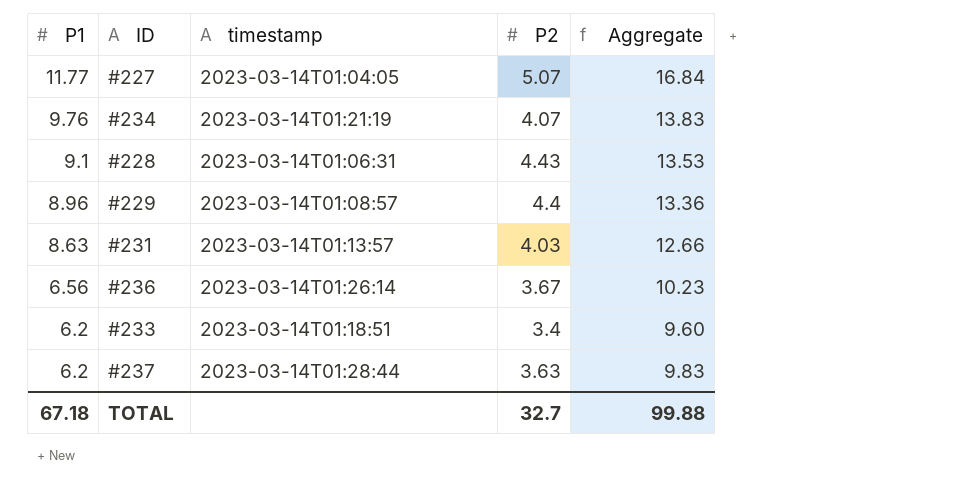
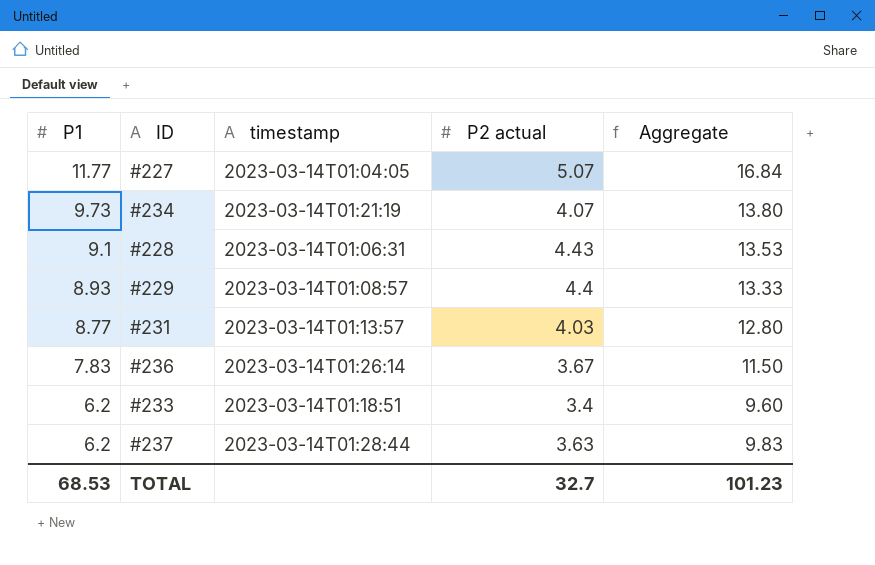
column name: P2 -> P2 actual
#234 | P1: 9.76 -> 9.73
#234 | Aggregate: 13.83 -> 13.80
#229 | P1: 8.96 -> 8.93
#229 | Aggregate: 13.36 -> 13.33
#231 | P1: 8.63 -> 8.77
#231 | Aggregate: 12.66 -> 12.80
#236 | P1: 6.56 -> 7.83
#236 | Aggregate: 10.23 -> 11.50
TOTAL | P1: 67.18 -> 68.53
TOTAL | Aggregate: 99.88 -> 101.23

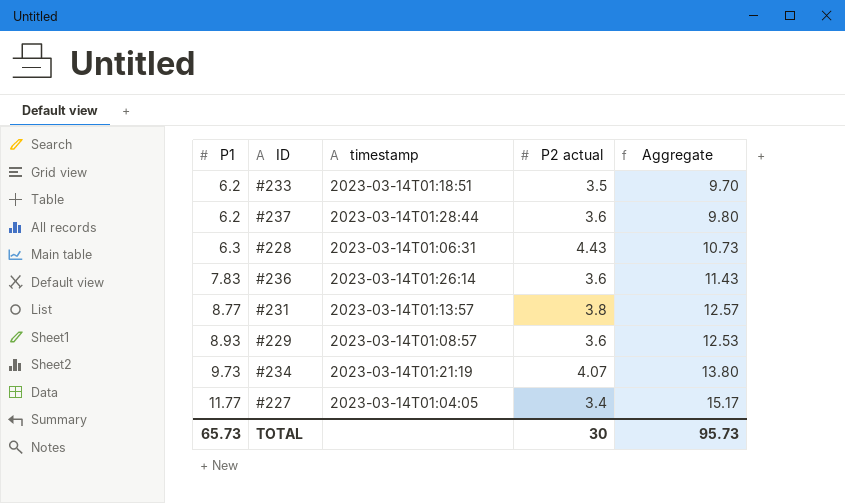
row order: P1 descending -> P1 ascending
#233 | P2 actual: 3.4 -> 3.5
#233 | Aggregate: 9.60 -> 9.70
#237 | P2 actual: 3.63 -> 3.6
#237 | Aggregate: 9.83 -> 9.80
#228 | P1: 9.1 -> 6.3
#228 | Aggregate: 13.53 -> 10.73
#236 | P2 actual: 3.67 -> 3.6
#236 | Aggregate: 11.50 -> 11.43
#231 | P2 actual: 4.03 -> 3.8
#231 | Aggregate: 12.80 -> 12.57
#229 | P2 actual: 4.4 -> 3.6
#229 | Aggregate: 13.33 -> 12.53
#227 | P2 actual: 5.07 -> 3.4
#227 | Aggregate: 16.84 -> 15.17
TOTAL | P1: 68.53 -> 65.73
TOTAL | P2 actual: 32.7 -> 30
TOTAL | Aggregate: 101.23 -> 95.73

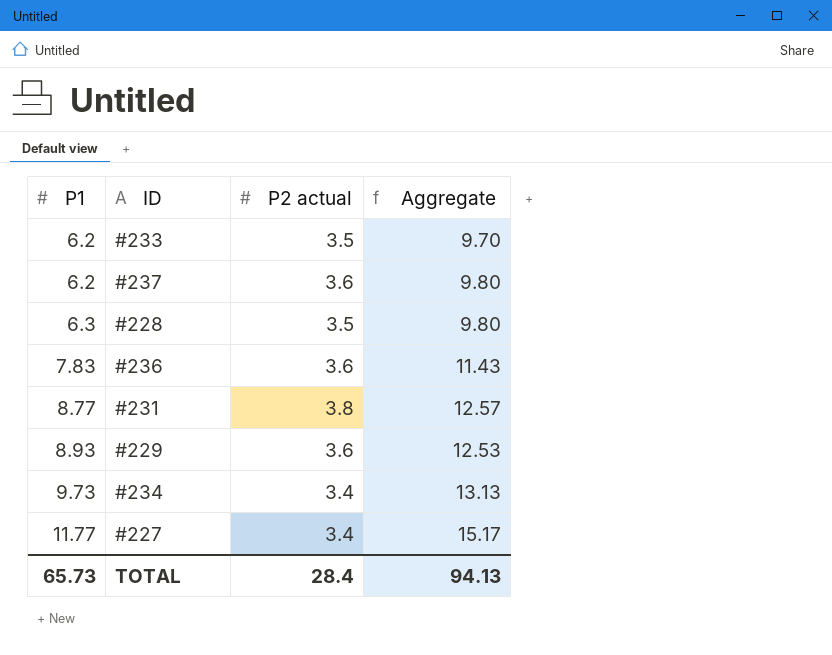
column timestamp | position: 3 -> none
#228 | P2 actual: 4.43 -> 3.5
#228 | Aggregate: 10.73 -> 9.80
#234 | P2 actual: 4.07 -> 3.4
#234 | Aggregate: 13.80 -> 13.13
TOTAL | P2 actual: 30 -> 28.4
TOTAL | Aggregate: 95.73 -> 94.13

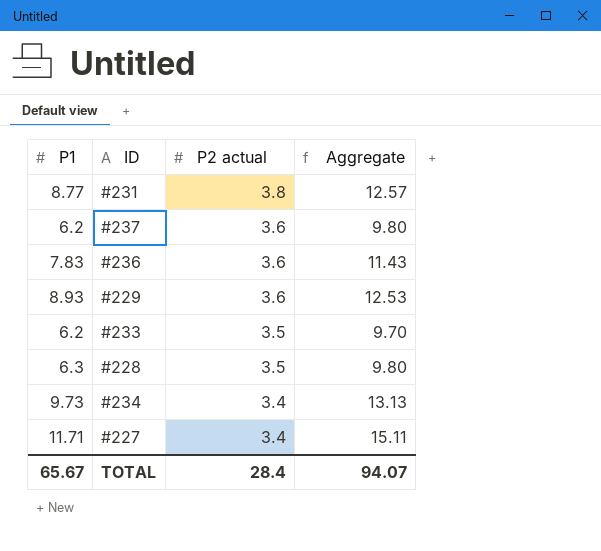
row order: P1 ascending -> P2 actual descending
#227 | P1: 11.77 -> 11.71
#227 | Aggregate: 15.17 -> 15.11
TOTAL | P1: 65.73 -> 65.67
TOTAL | Aggregate: 94.13 -> 94.07

